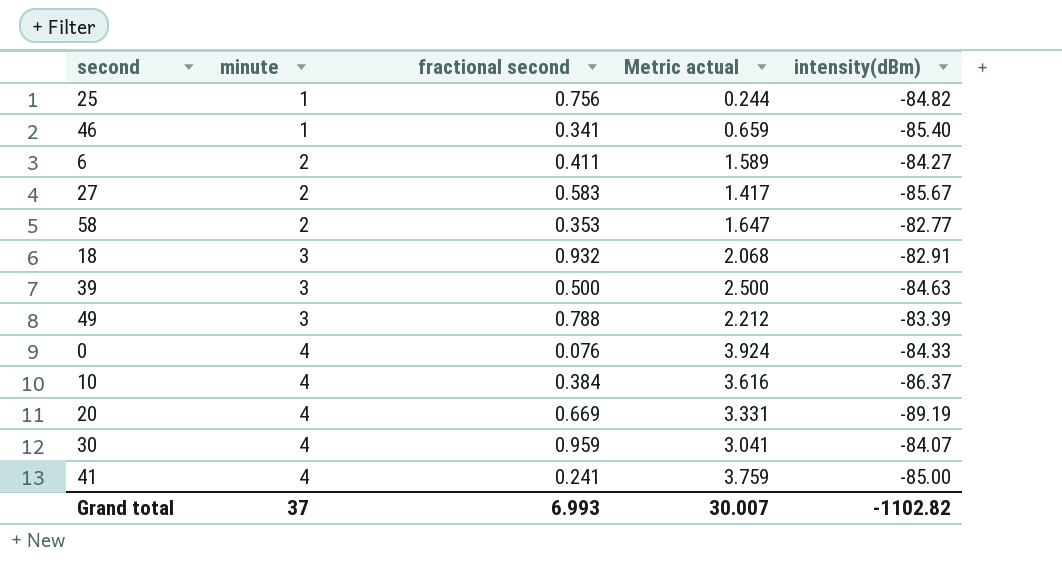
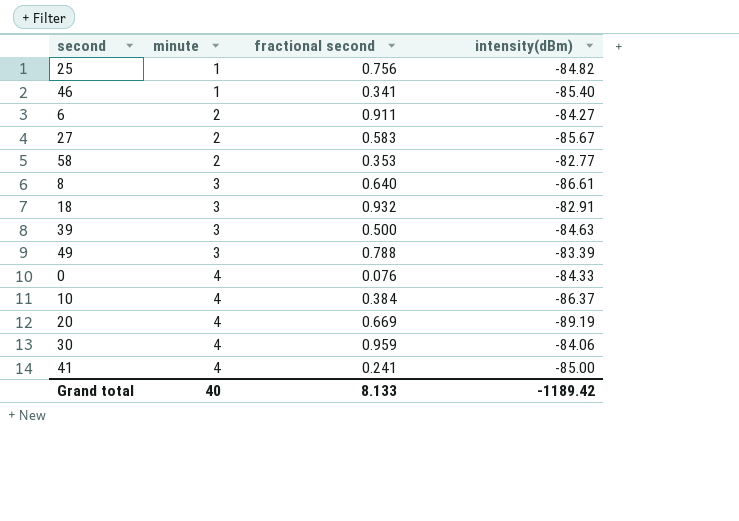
column Metric actual | formula: [minute] - [fractional second] -> none
6 | fractional second: 0.411 -> 0.911
row 8: none -> 3 | 0.640 | -86.61
30 | intensity(dBm): -84.07 -> -84.06
Grand total | minute: 37 -> 40
Grand total | fractional second: 6.993 -> 8.133
Grand total | intensity(dBm): -1102.82 -> -1189.42

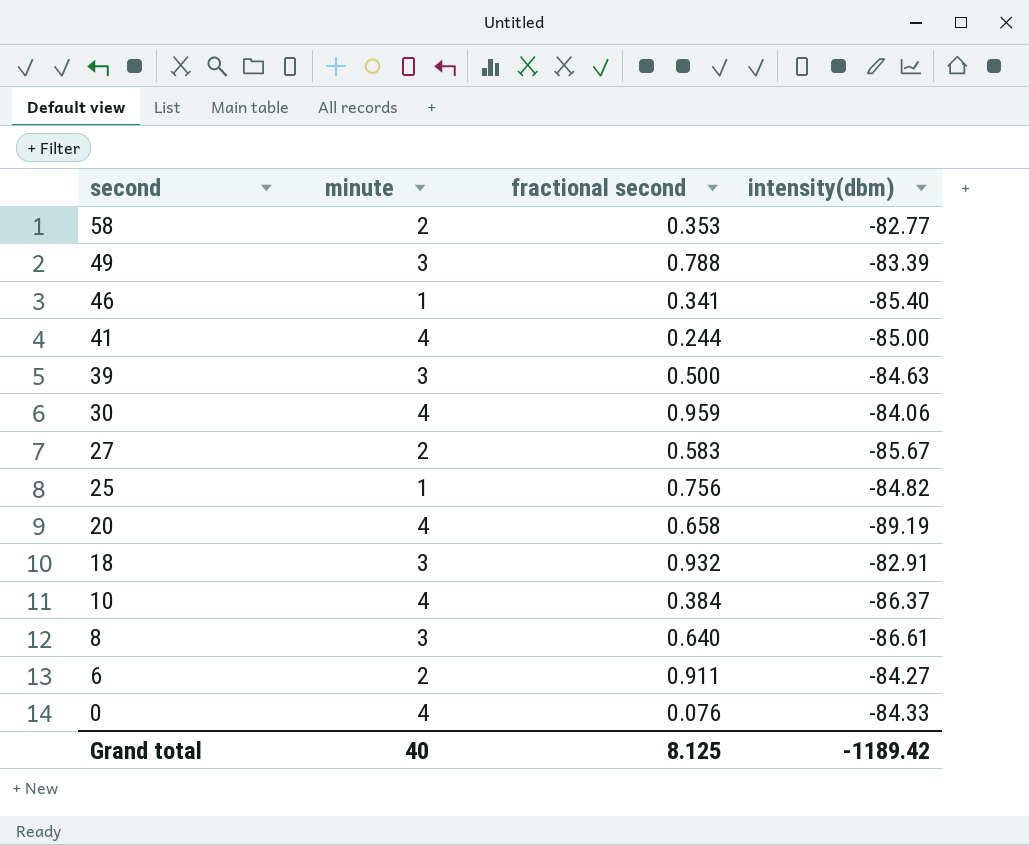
row order: minute ascending -> second descending
column name: intensity(dBm) -> intensity(dbm)
41 | fractional second: 0.241 -> 0.244
20 | fractional second: 0.669 -> 0.658
Grand total | fractional second: 8.133 -> 8.125

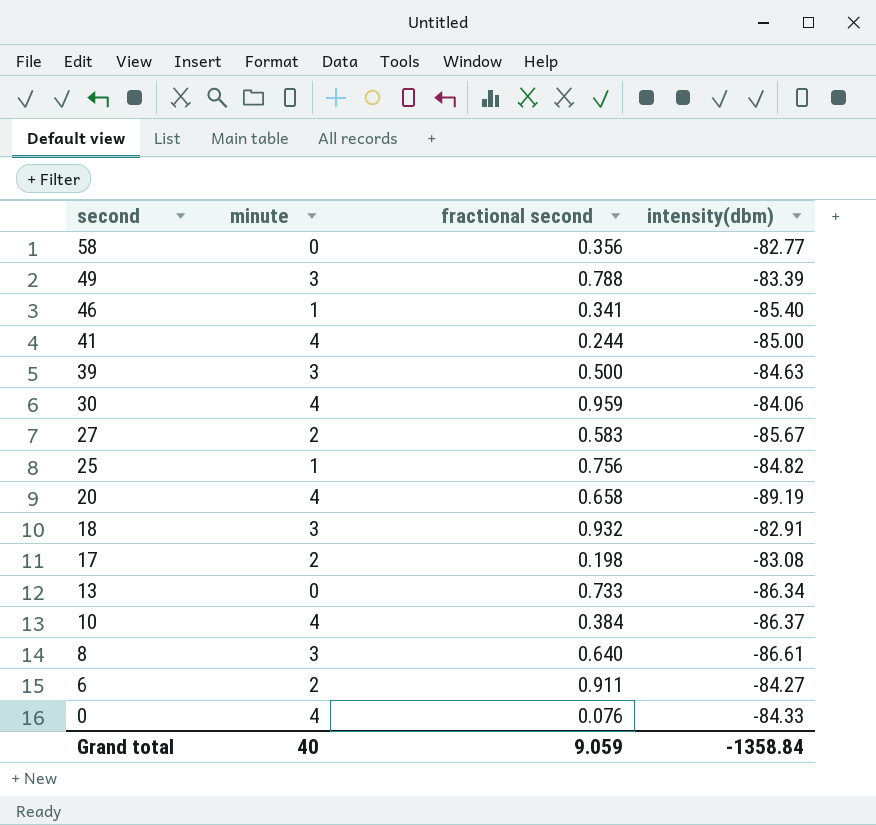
58 | minute: 2 -> 0
58 | fractional second: 0.353 -> 0.356
row 17: none -> 2 | 0.198 | -83.08
row 13: none -> 0 | 0.733 | -86.34
Grand total | fractional second: 8.125 -> 9.059
Grand total | intensity(dbm): -1189.42 -> -1358.84

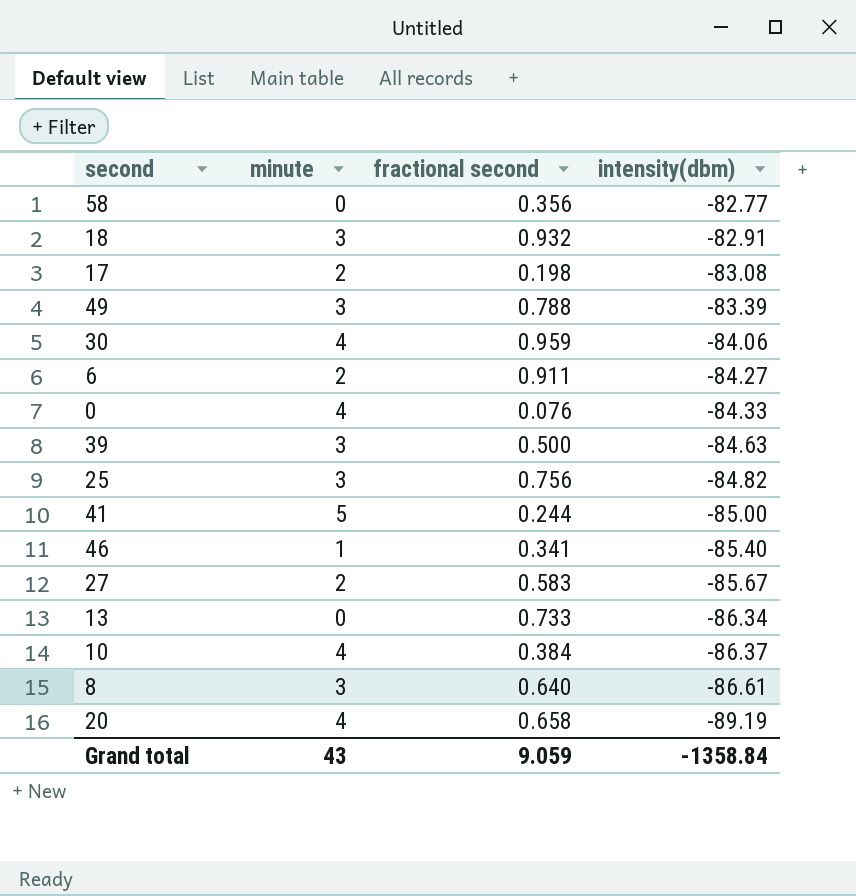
row order: second descending -> intensity(dbm) descending
25 | minute: 1 -> 3
41 | minute: 4 -> 5
Grand total | minute: 40 -> 43

